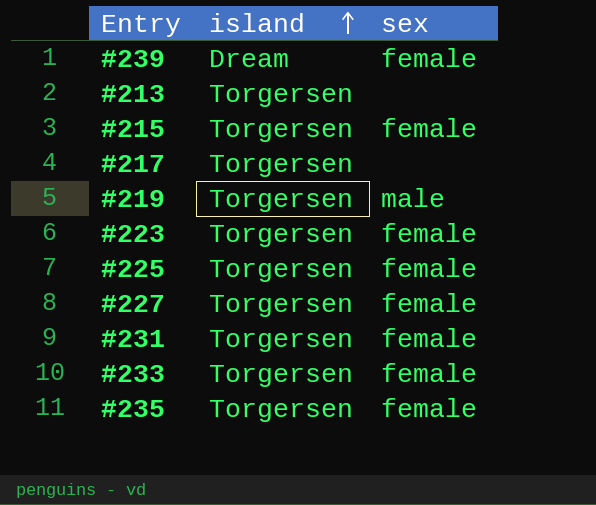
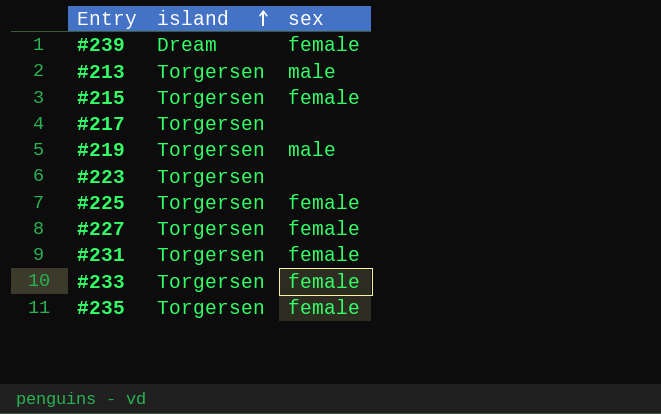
#213 | sex: none -> male
#223 | sex: female -> none

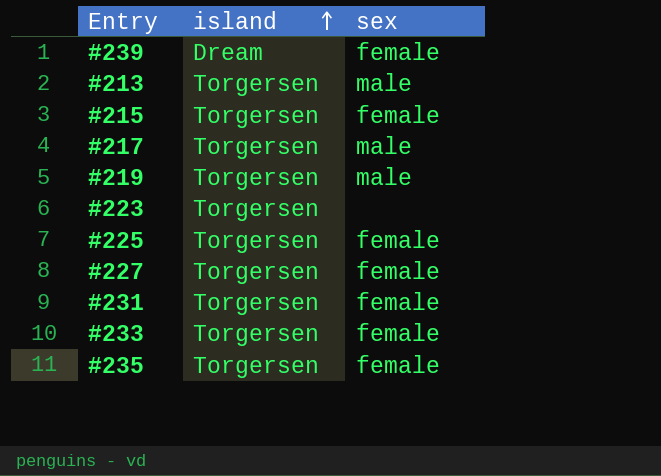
#217 | sex: none -> male

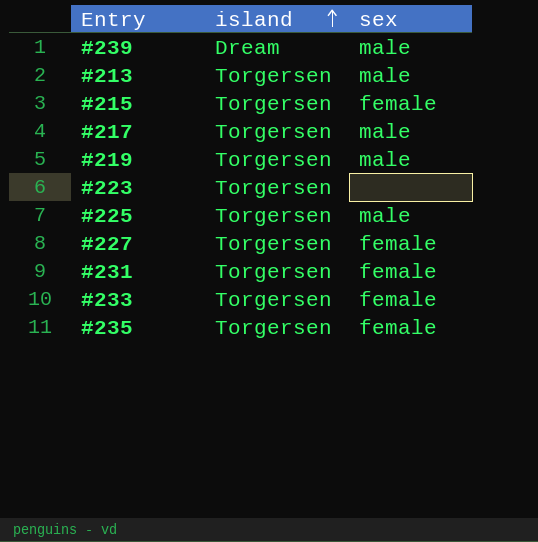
#239 | sex: female -> male
#225 | sex: female -> male

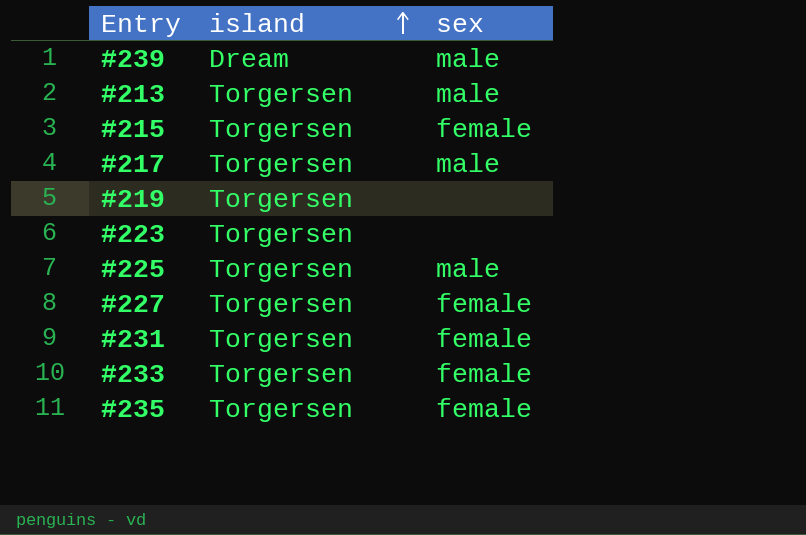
#219 | sex: male -> none

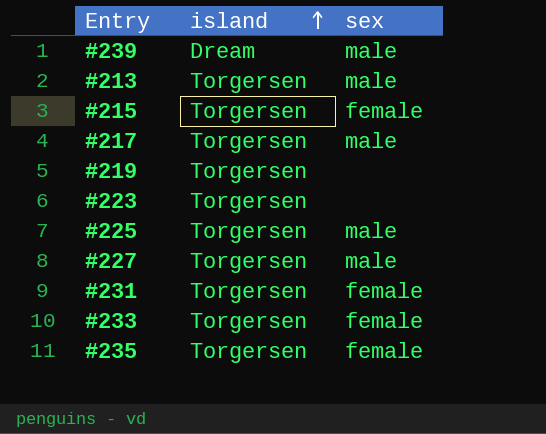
#227 | sex: female -> male

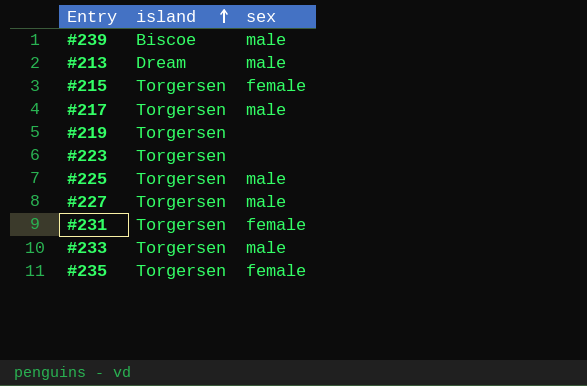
#239 | island: Dream -> Biscoe
#213 | island: Torgersen -> Dream
#233 | sex: female -> male

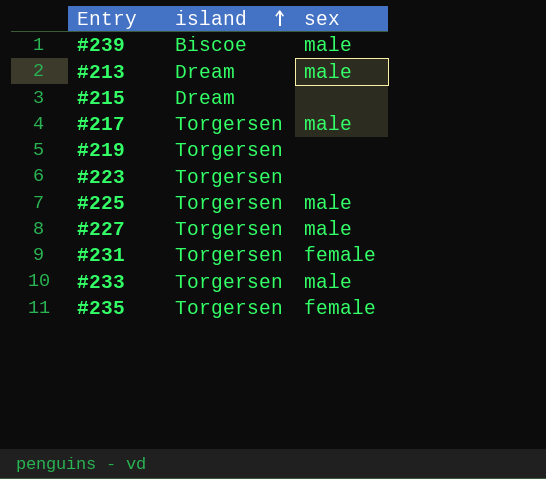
#215 | island: Torgersen -> Dream
#215 | sex: female -> none

